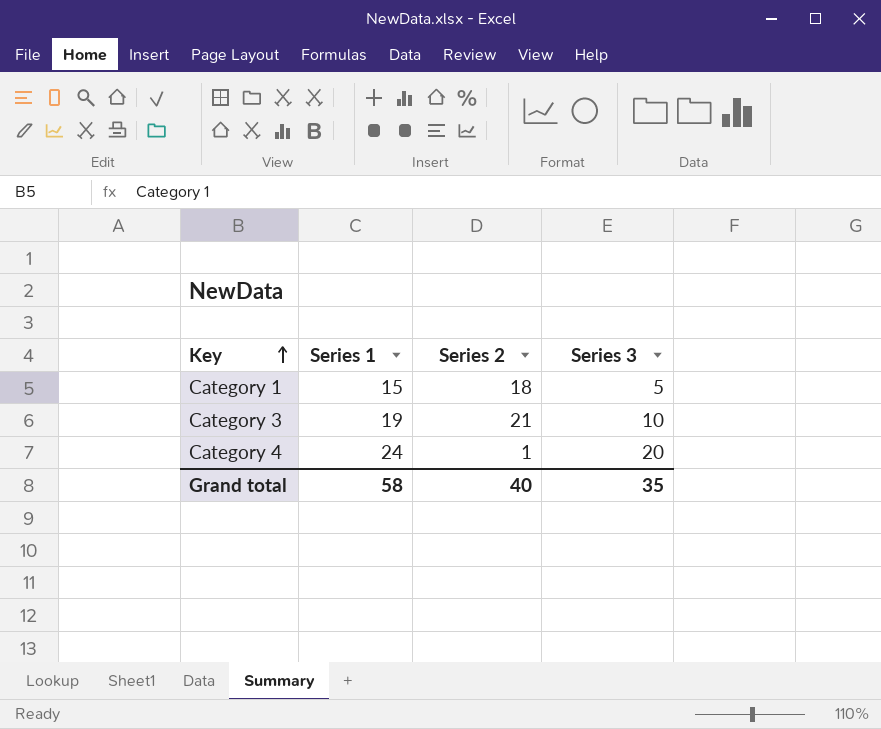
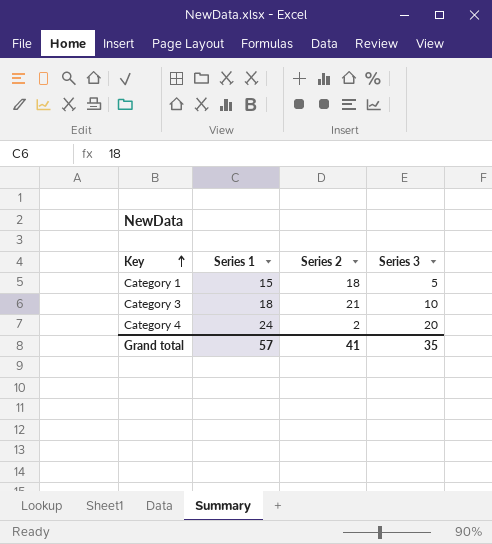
Category 3 | Series 1: 19 -> 18
Category 4 | Series 2: 1 -> 2
Grand total | Series 1: 58 -> 57
Grand total | Series 2: 40 -> 41

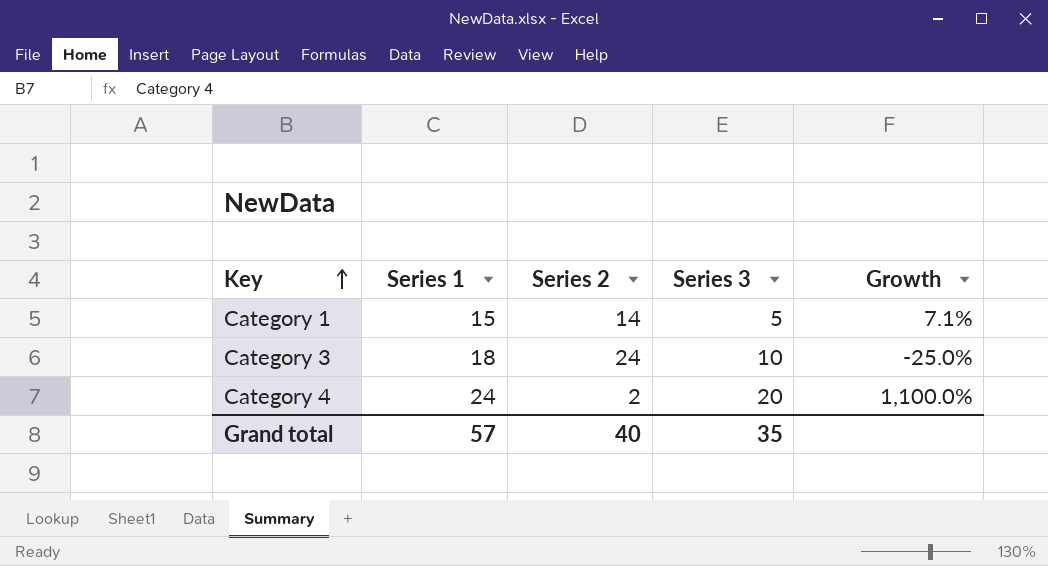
column Growth | formula: none -> ([Series 1] - [Series 2]) / [Series 2]
Category 1 | Series 2: 18 -> 14
Category 3 | Series 2: 21 -> 24
Grand total | Series 2: 41 -> 40

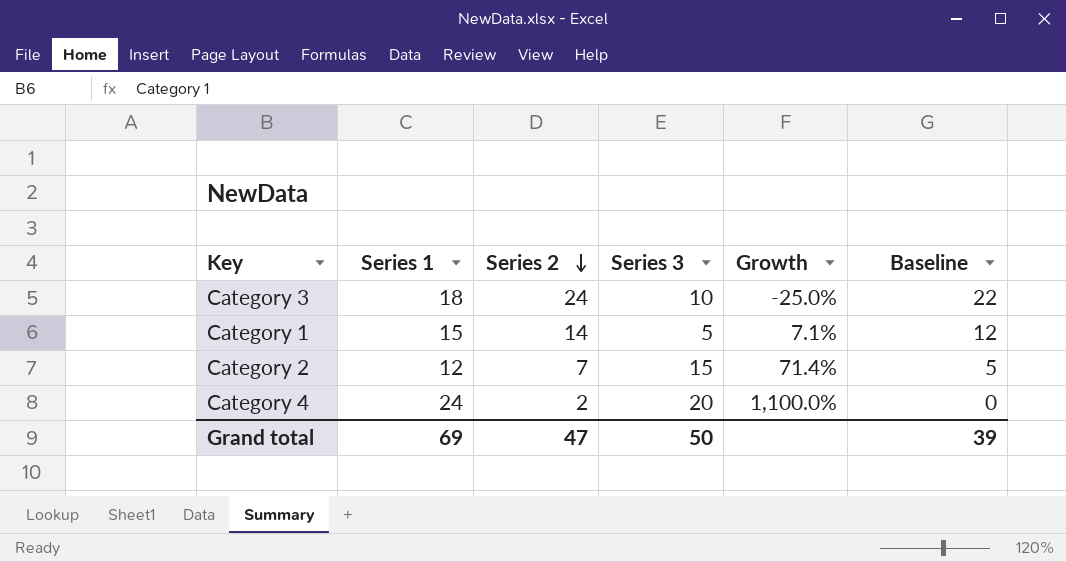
row order: Key ascending -> Series 2 descending
column Baseline | formula: none -> [Series 2] - 2
row Category 2: none -> 12 | 7 | 15 | 71.4% | 5
Grand total | Series 1: 57 -> 69
Grand total | Series 2: 40 -> 47
Grand total | Series 3: 35 -> 50

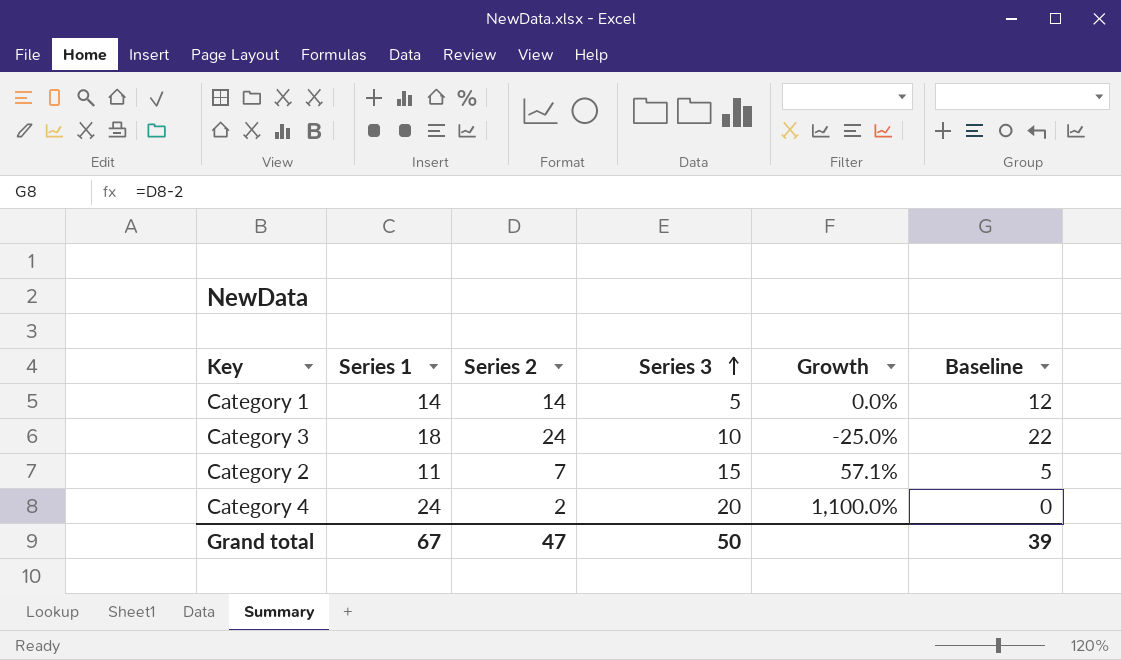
row order: Series 2 descending -> Series 3 ascending
Category 1 | Series 1: 15 -> 14
Category 1 | Growth: 7.1% -> 0.0%
Category 2 | Series 1: 12 -> 11
Category 2 | Growth: 71.4% -> 57.1%
Grand total | Series 1: 69 -> 67

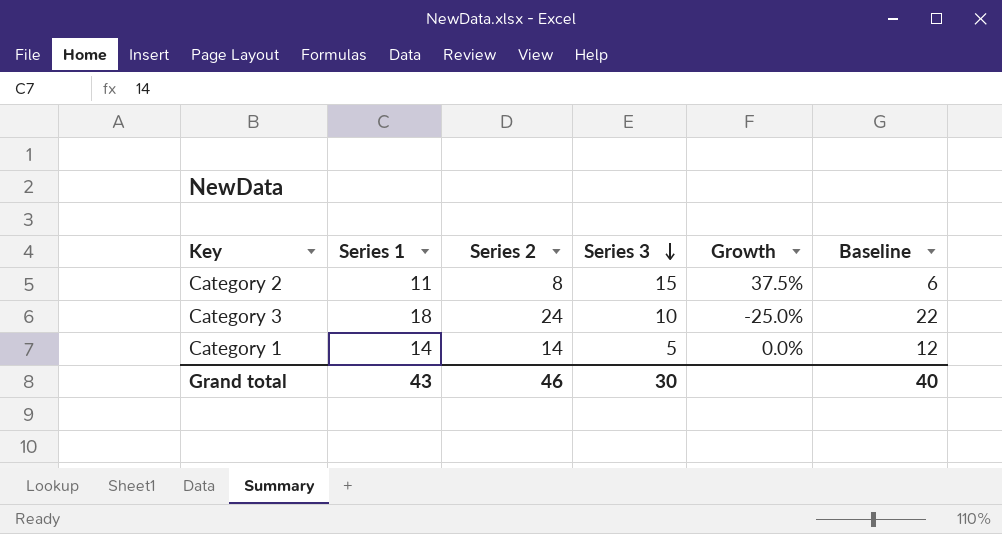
row order: Series 3 ascending -> Series 3 descending
row Category 4: 24 | 2 | 20 | 1,100.0% | 0 -> none
Category 2 | Series 2: 7 -> 8
Category 2 | Growth: 57.1% -> 37.5%
Category 2 | Baseline: 5 -> 6
Grand total | Series 1: 67 -> 43
Grand total | Series 2: 47 -> 46
Grand total | Series 3: 50 -> 30
Grand total | Baseline: 39 -> 40

